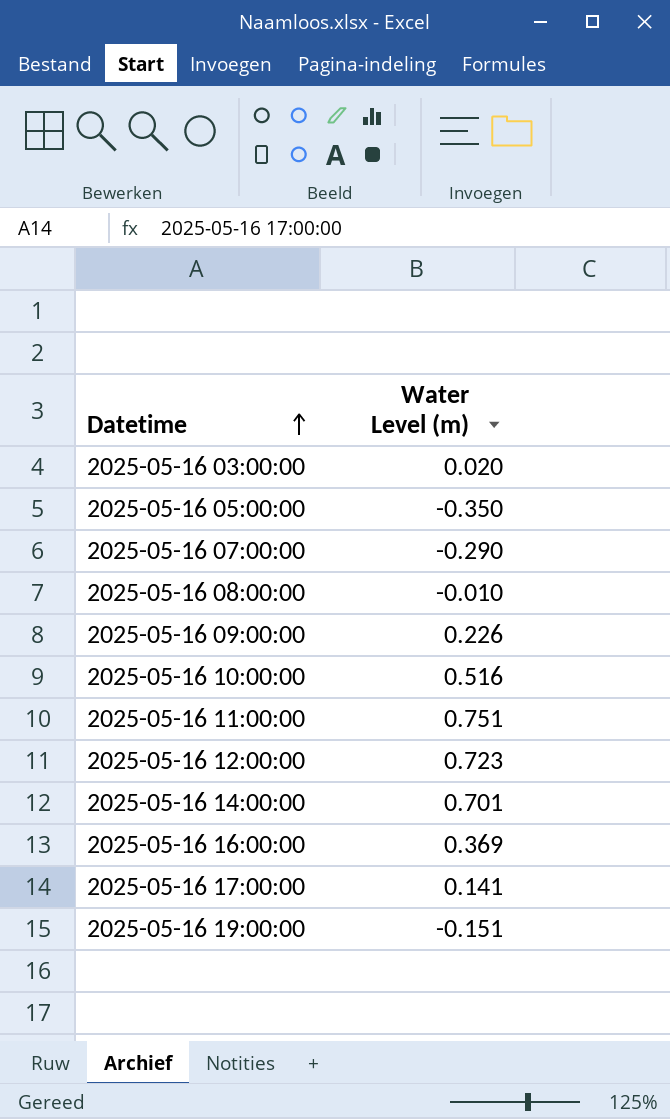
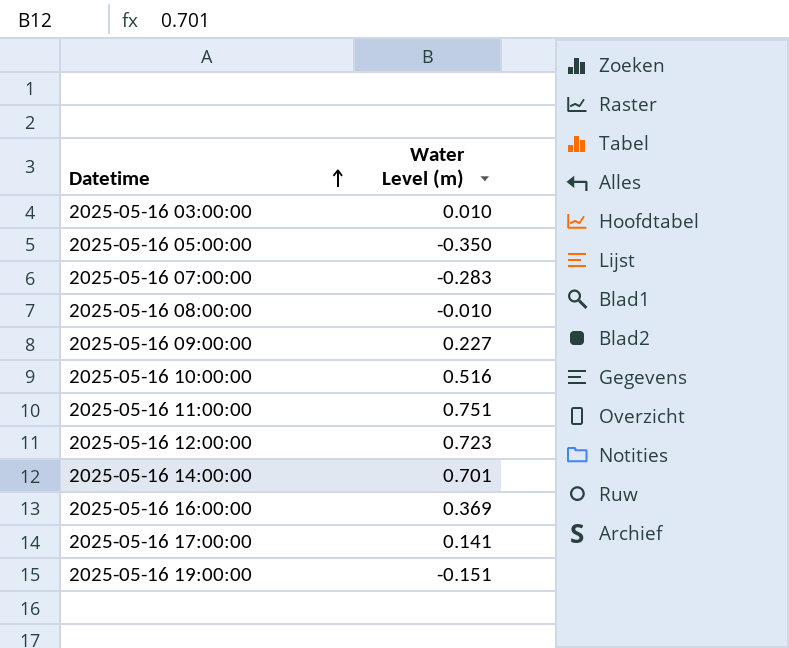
2025-05-16 03:00:00 | Water Level (m): 0.020 -> 0.010
2025-05-16 07:00:00 | Water Level (m): -0.290 -> -0.283
2025-05-16 09:00:00 | Water Level (m): 0.226 -> 0.227

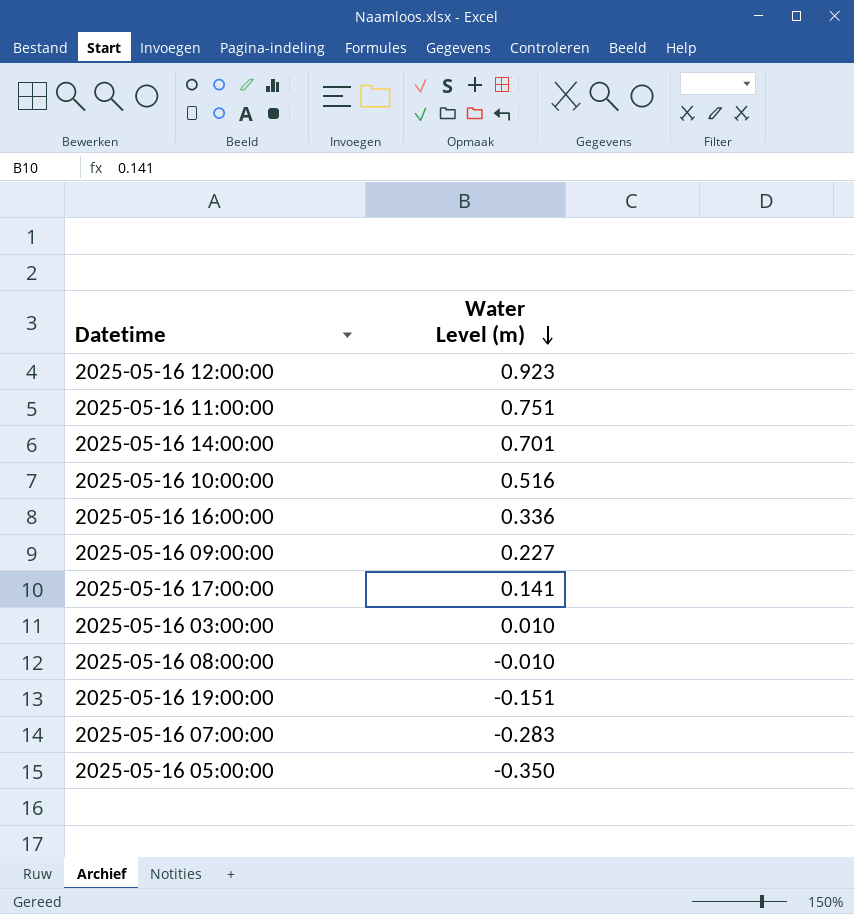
row order: Datetime ascending -> Water Level (m) descending
2025-05-16 12:00:00 | Water Level (m): 0.723 -> 0.923
2025-05-16 16:00:00 | Water Level (m): 0.369 -> 0.336

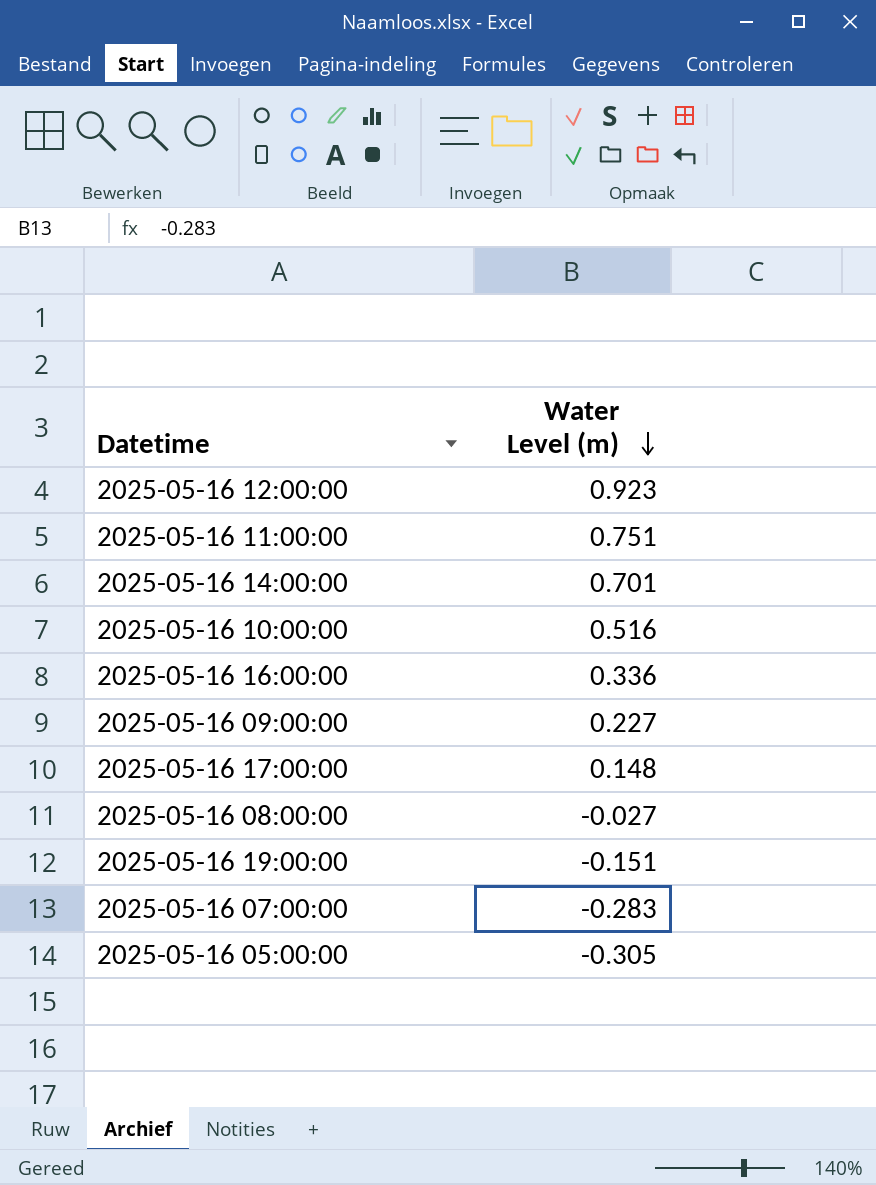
row 2025-05-16 03:00:00: 0.010 -> none
2025-05-16 17:00:00 | Water Level (m): 0.141 -> 0.148
2025-05-16 08:00:00 | Water Level (m): -0.010 -> -0.027
2025-05-16 05:00:00 | Water Level (m): -0.350 -> -0.305

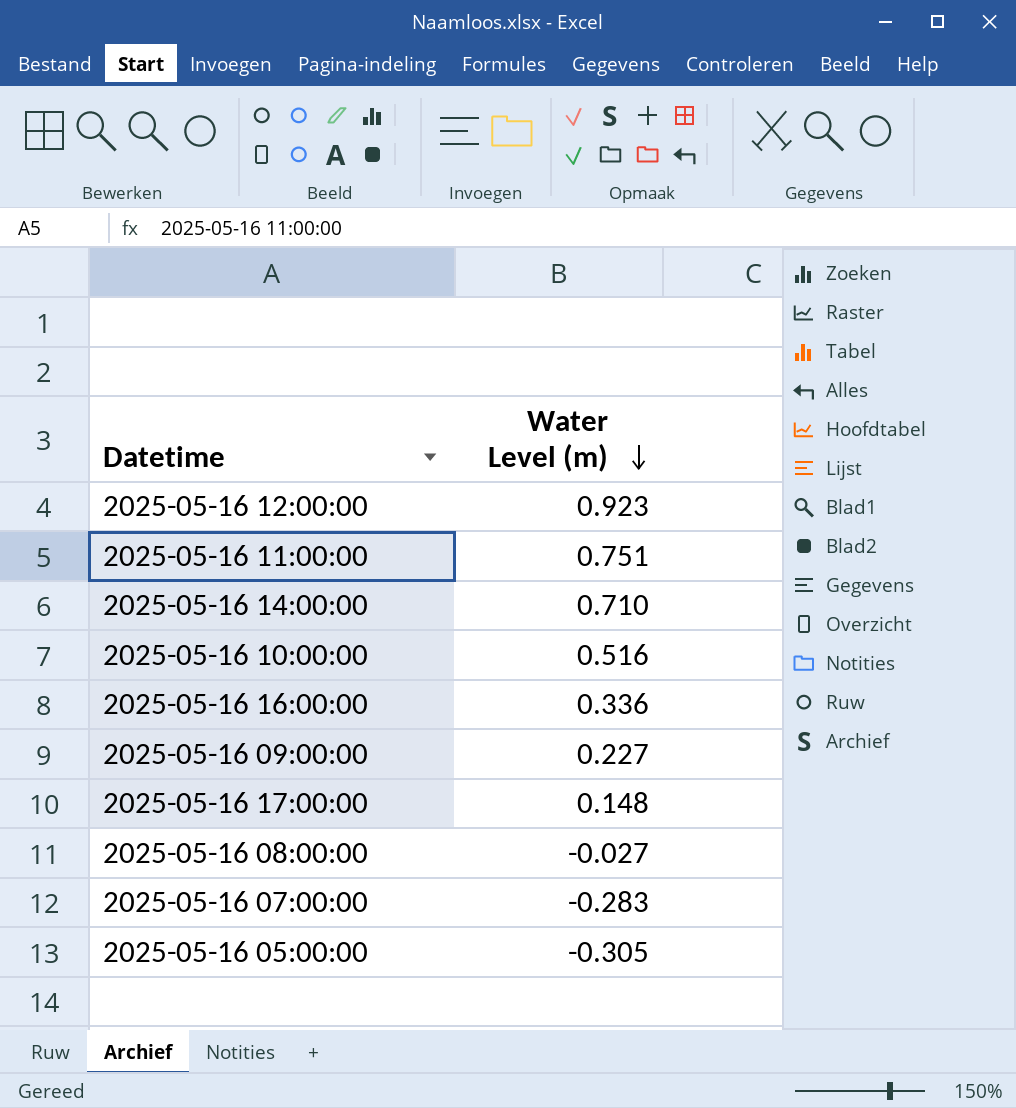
row 2025-05-16 19:00:00: -0.151 -> none
2025-05-16 14:00:00 | Water Level (m): 0.701 -> 0.710

